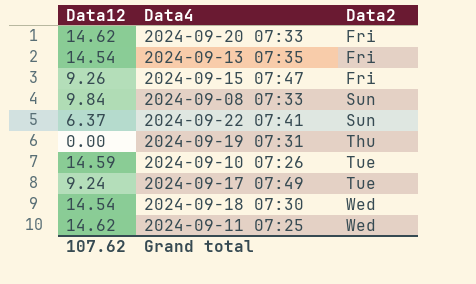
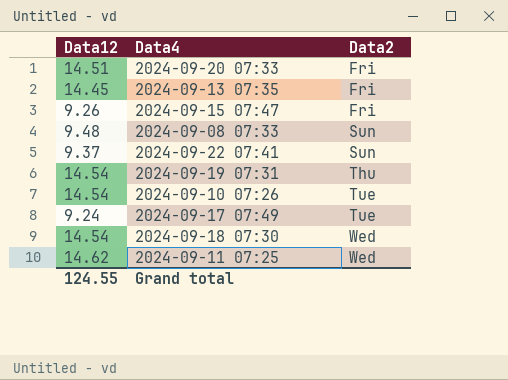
2024-09-20 07:33 | Data12: 14.62 -> 14.51
2024-09-13 07:35 | Data12: 14.54 -> 14.45
2024-09-08 07:33 | Data12: 9.84 -> 9.48
2024-09-22 07:41 | Data12: 6.37 -> 9.37
2024-09-19 07:31 | Data12: 0.00 -> 14.54
2024-09-10 07:26 | Data12: 14.59 -> 14.54
Grand total | Data12: 107.62 -> 124.55

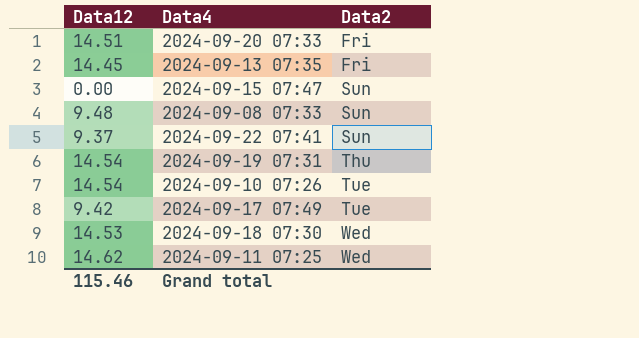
2024-09-15 07:47 | Data12: 9.26 -> 0.00
2024-09-15 07:47 | Data2: Fri -> Sun
2024-09-17 07:49 | Data12: 9.24 -> 9.42
2024-09-18 07:30 | Data12: 14.54 -> 14.53
Grand total | Data12: 124.55 -> 115.46

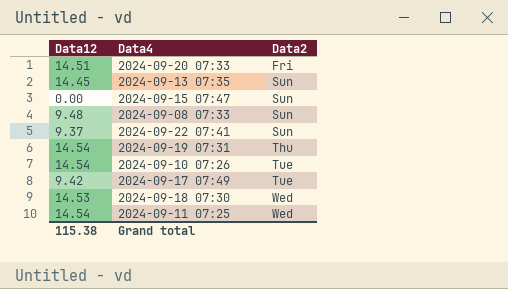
2024-09-13 07:35 | Data2: Fri -> Sun
2024-09-11 07:25 | Data12: 14.62 -> 14.54
Grand total | Data12: 115.46 -> 115.38

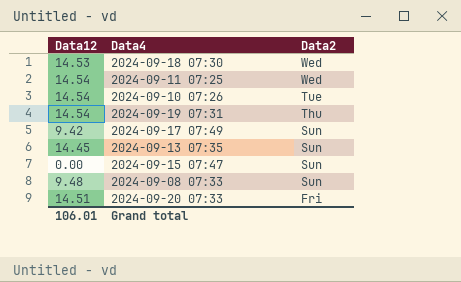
row order: Data2 ascending -> Data2 descending
row 2024-09-22 07:41: 9.37 | Sun -> none
2024-09-17 07:49 | Data2: Tue -> Sun
Grand total | Data12: 115.38 -> 106.01

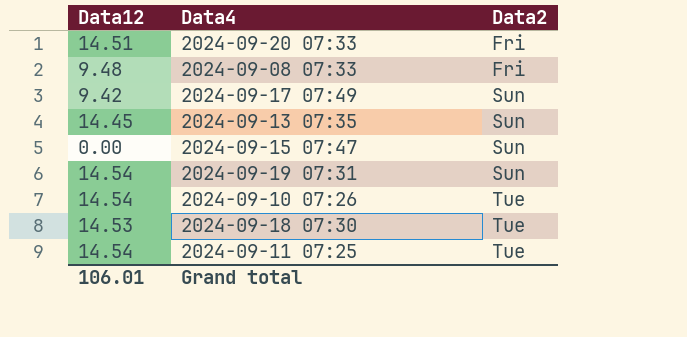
row order: Data2 descending -> Data2 ascending
2024-09-08 07:33 | Data2: Sun -> Fri
2024-09-19 07:31 | Data2: Thu -> Sun
2024-09-18 07:30 | Data2: Wed -> Tue
2024-09-11 07:25 | Data2: Wed -> Tue

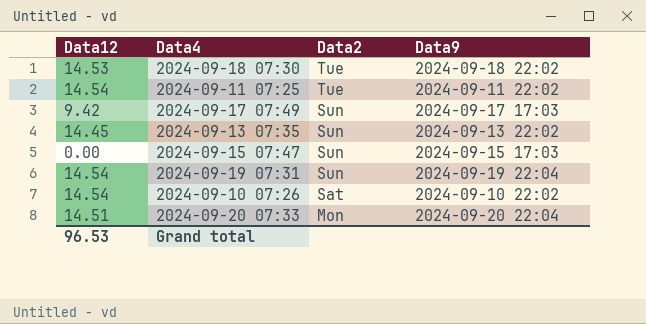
row order: Data2 ascending -> Data2 descending
column Data9 | position: none -> 4
row 2024-09-08 07:33: 9.48 | Fri -> none
2024-09-10 07:26 | Data2: Tue -> Sat
2024-09-20 07:33 | Data2: Fri -> Mon
Grand total | Data12: 106.01 -> 96.53

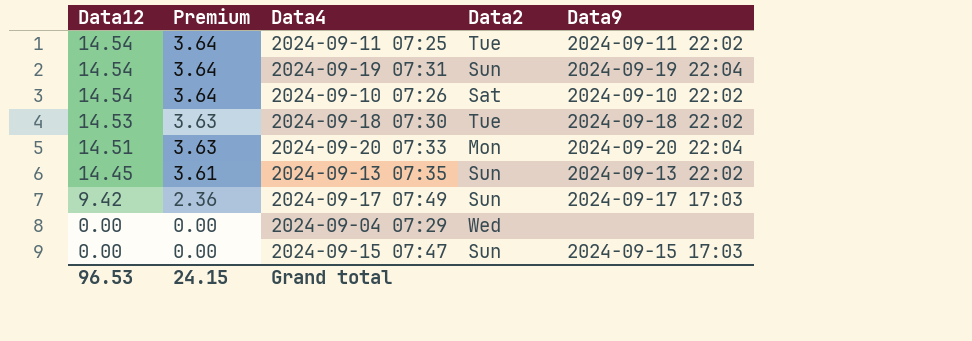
row order: Data2 descending -> Data12 descending
column Premium | formula: none -> [Data12] * 0.25
row 2024-09-04 07:29: none -> 0.00 | 0.00 | Wed | none

